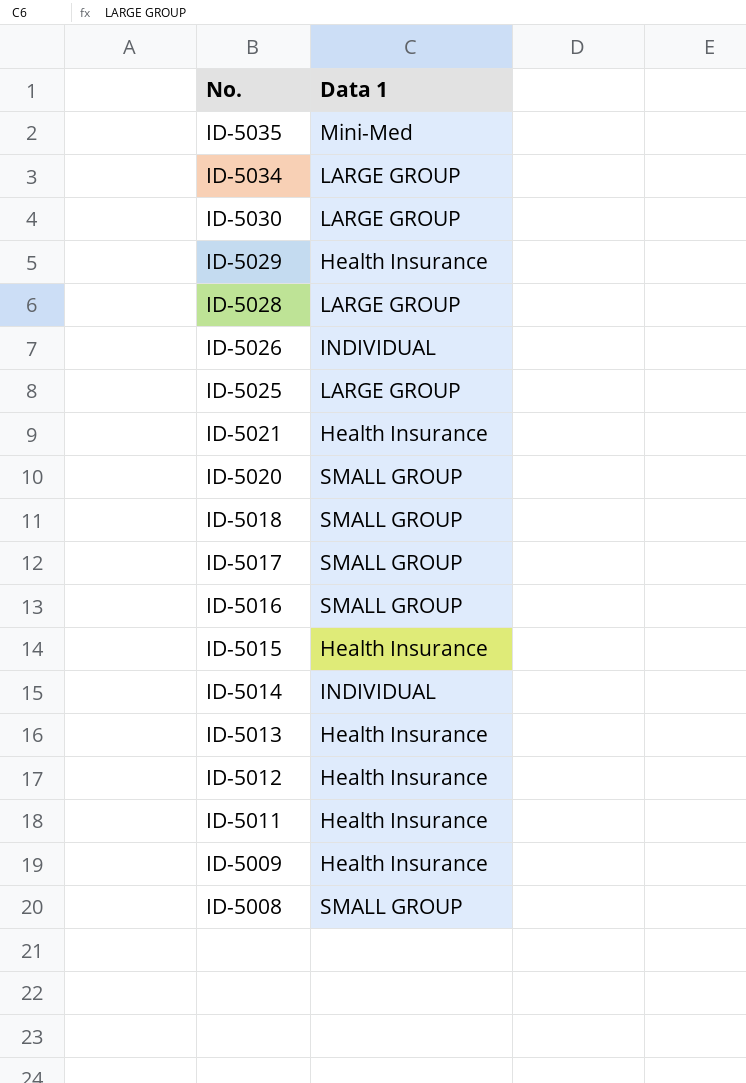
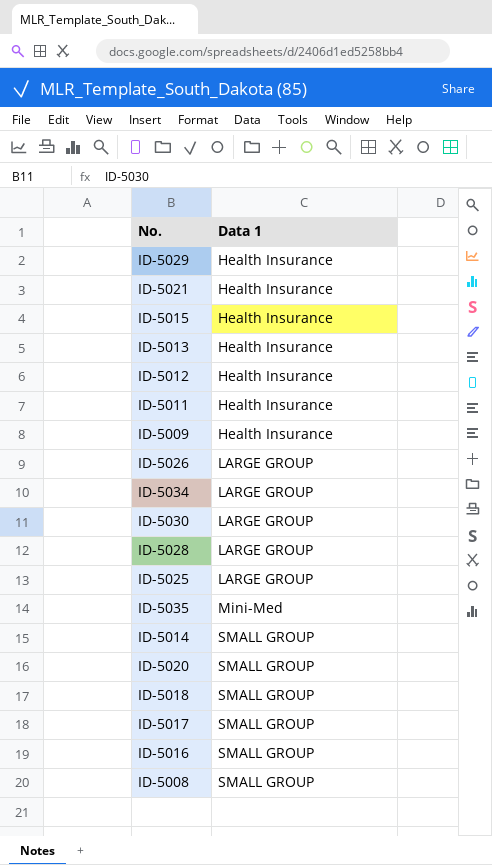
row order: No. descending -> Data 1 ascending
ID-5026 | Data 1: INDIVIDUAL -> LARGE GROUP
ID-5014 | Data 1: INDIVIDUAL -> SMALL GROUP

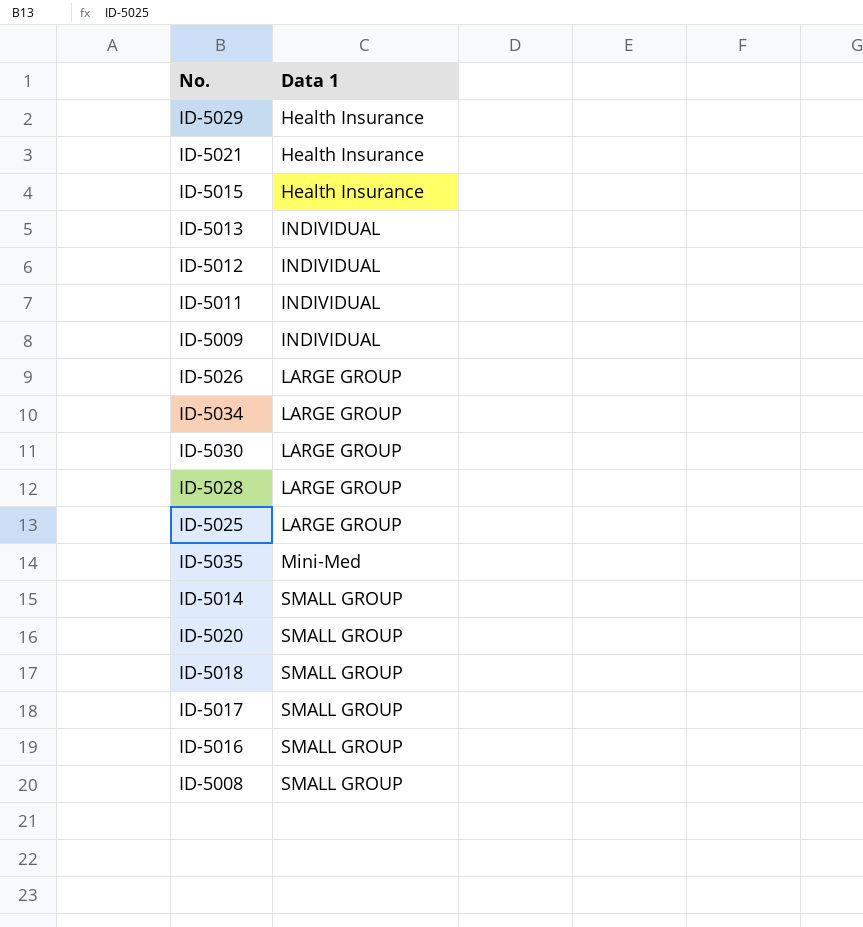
ID-5013 | Data 1: Health Insurance -> INDIVIDUAL
ID-5012 | Data 1: Health Insurance -> INDIVIDUAL
ID-5011 | Data 1: Health Insurance -> INDIVIDUAL
ID-5009 | Data 1: Health Insurance -> INDIVIDUAL

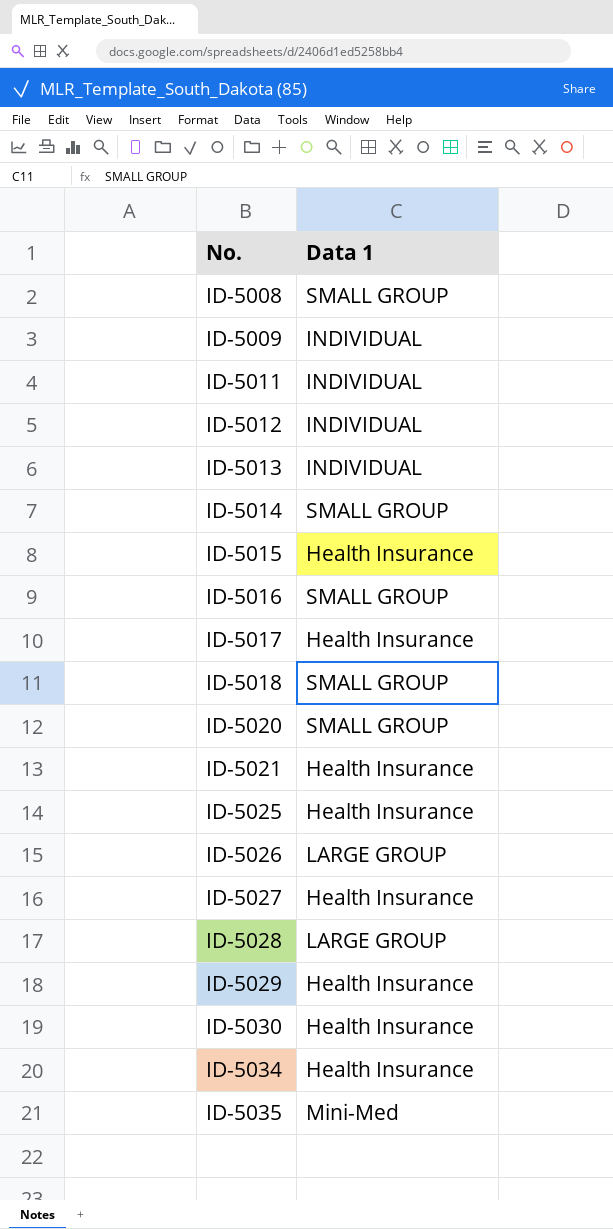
row order: Data 1 ascending -> No. ascending
ID-5017 | Data 1: SMALL GROUP -> Health Insurance
ID-5025 | Data 1: LARGE GROUP -> Health Insurance
row ID-5027: none -> Health Insurance
ID-5030 | Data 1: LARGE GROUP -> Health Insurance
ID-5034 | Data 1: LARGE GROUP -> Health Insurance

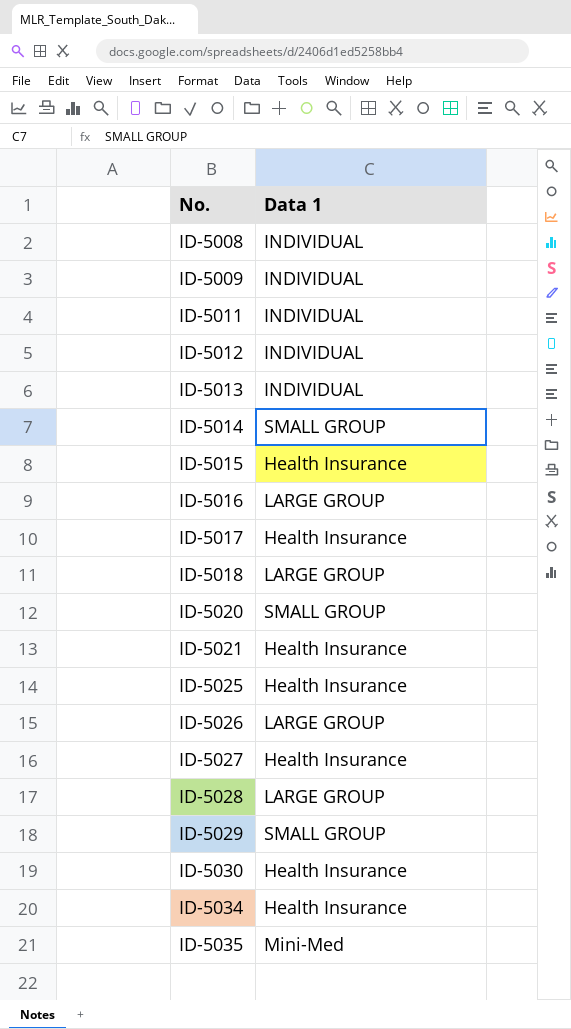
ID-5008 | Data 1: SMALL GROUP -> INDIVIDUAL
ID-5016 | Data 1: SMALL GROUP -> LARGE GROUP
ID-5018 | Data 1: SMALL GROUP -> LARGE GROUP
ID-5029 | Data 1: Health Insurance -> SMALL GROUP

